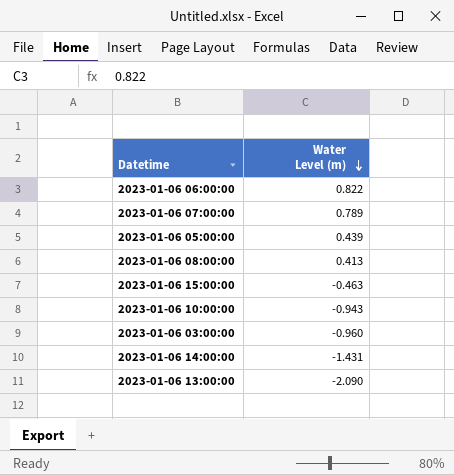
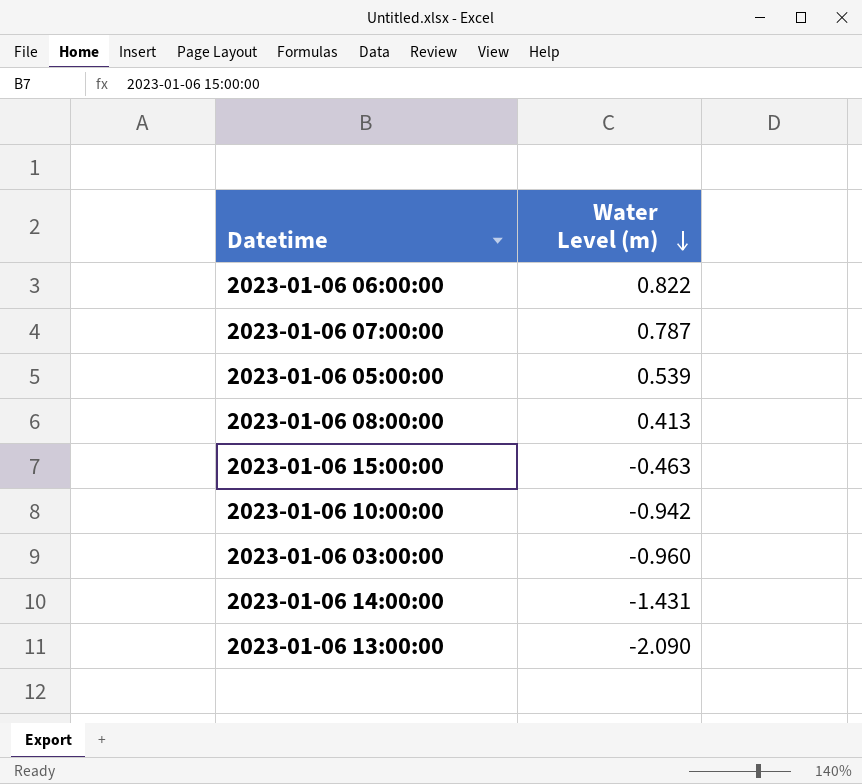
2023-01-06 07:00:00 | Water Level (m): 0.789 -> 0.787
2023-01-06 05:00:00 | Water Level (m): 0.439 -> 0.539
2023-01-06 10:00:00 | Water Level (m): -0.943 -> -0.942

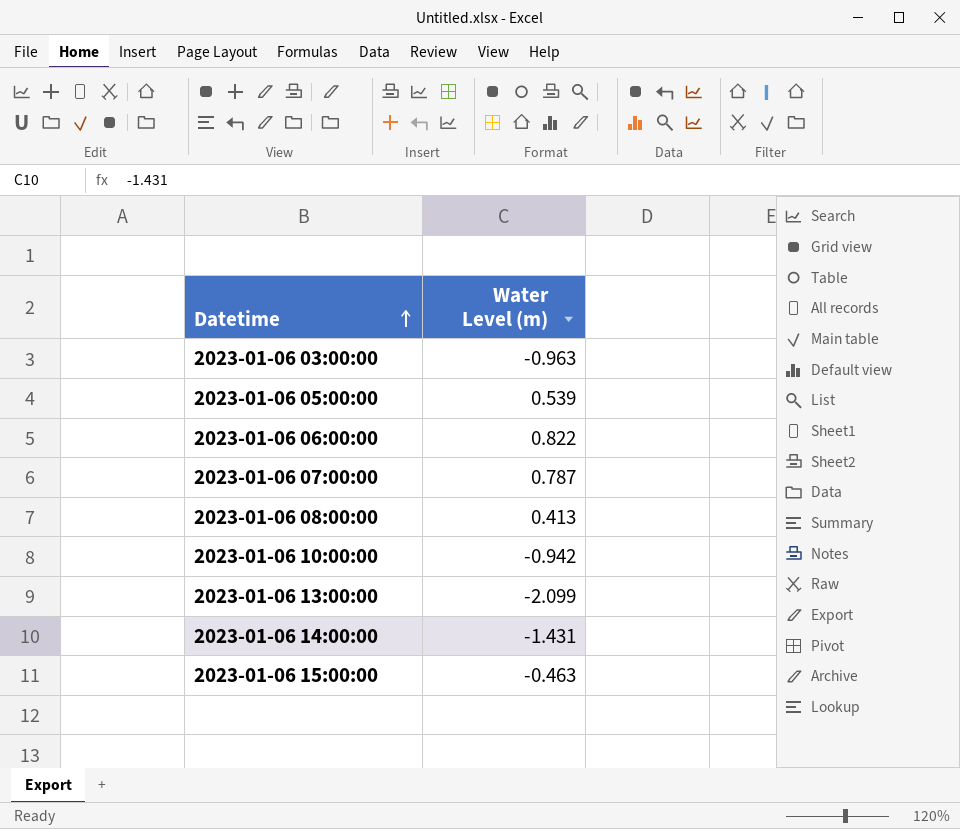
row order: Water Level (m) descending -> Datetime ascending
2023-01-06 03:00:00 | Water Level (m): -0.960 -> -0.963
2023-01-06 13:00:00 | Water Level (m): -2.090 -> -2.099

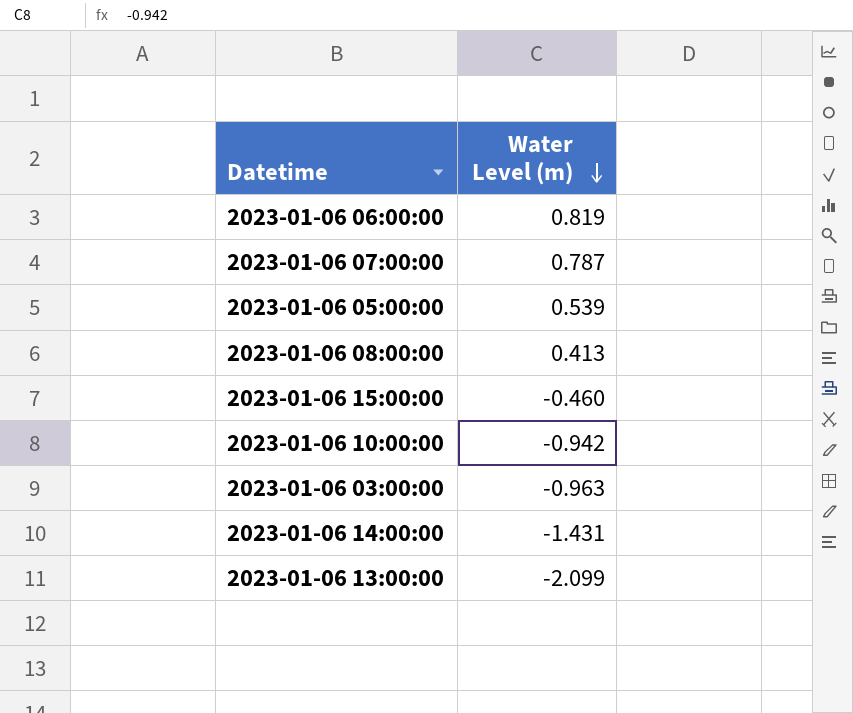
row order: Datetime ascending -> Water Level (m) descending
2023-01-06 06:00:00 | Water Level (m): 0.822 -> 0.819
2023-01-06 15:00:00 | Water Level (m): -0.463 -> -0.460

